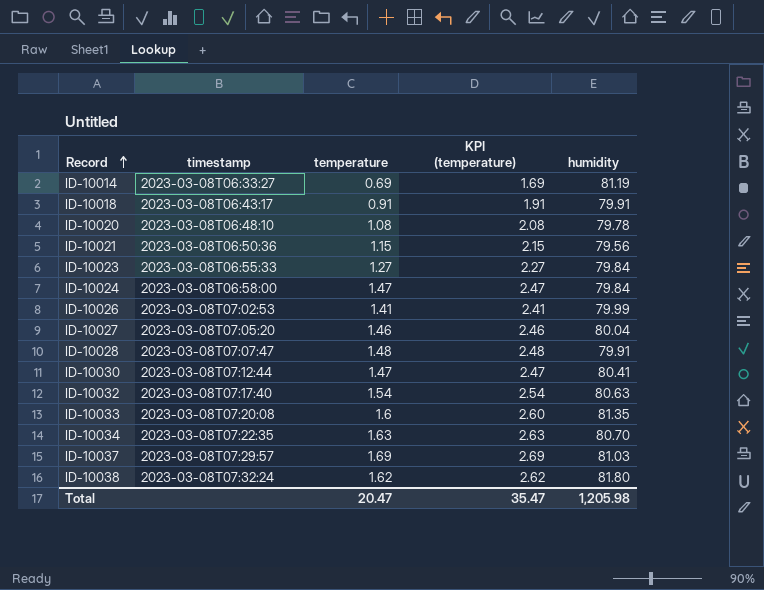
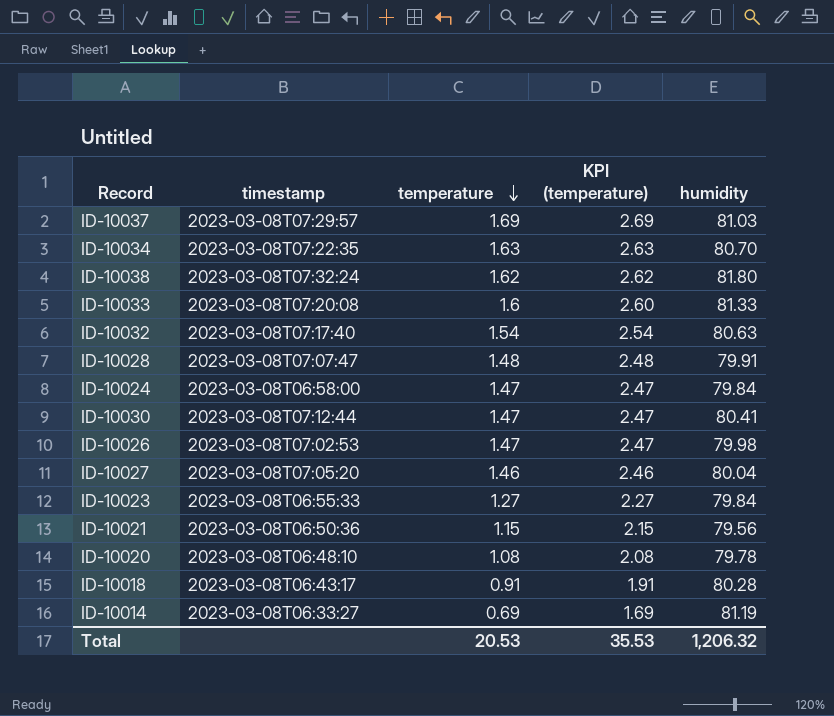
row order: Record ascending -> temperature descending
ID-10033 | humidity: 81.35 -> 81.33
ID-10026 | temperature: 1.41 -> 1.47
ID-10026 | KPI (temperature): 2.41 -> 2.47
ID-10026 | humidity: 79.99 -> 79.98
ID-10018 | humidity: 79.91 -> 80.28
Total | temperature: 20.47 -> 20.53
Total | KPI (temperature): 35.47 -> 35.53
Total | humidity: 1,205.98 -> 1,206.32

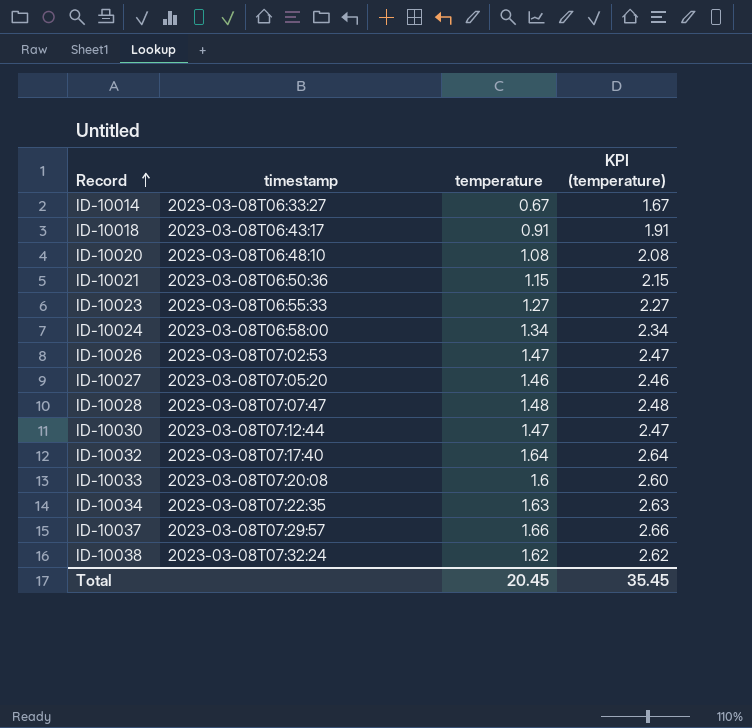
row order: temperature descending -> Record ascending
column humidity | position: 5 -> none
ID-10014 | temperature: 0.69 -> 0.67
ID-10014 | KPI (temperature): 1.69 -> 1.67
ID-10024 | temperature: 1.47 -> 1.34
ID-10024 | KPI (temperature): 2.47 -> 2.34
ID-10032 | temperature: 1.54 -> 1.64
ID-10032 | KPI (temperature): 2.54 -> 2.64
ID-10037 | temperature: 1.69 -> 1.66
ID-10037 | KPI (temperature): 2.69 -> 2.66
Total | temperature: 20.53 -> 20.45
Total | KPI (temperature): 35.53 -> 35.45

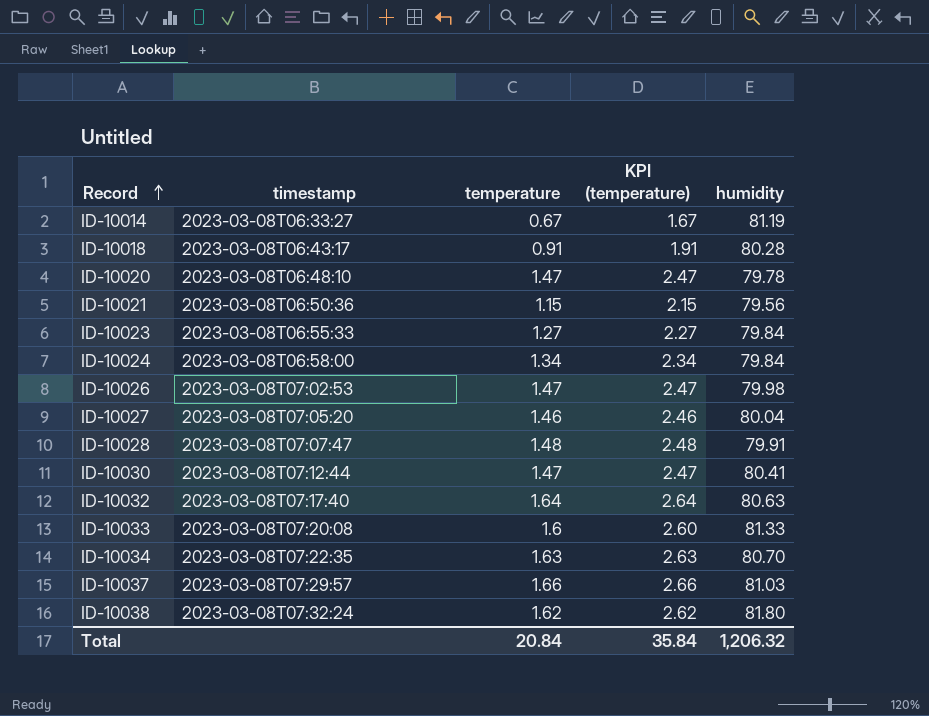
column humidity | position: none -> 5
ID-10020 | temperature: 1.08 -> 1.47
ID-10020 | KPI (temperature): 2.08 -> 2.47
Total | temperature: 20.45 -> 20.84
Total | KPI (temperature): 35.45 -> 35.84

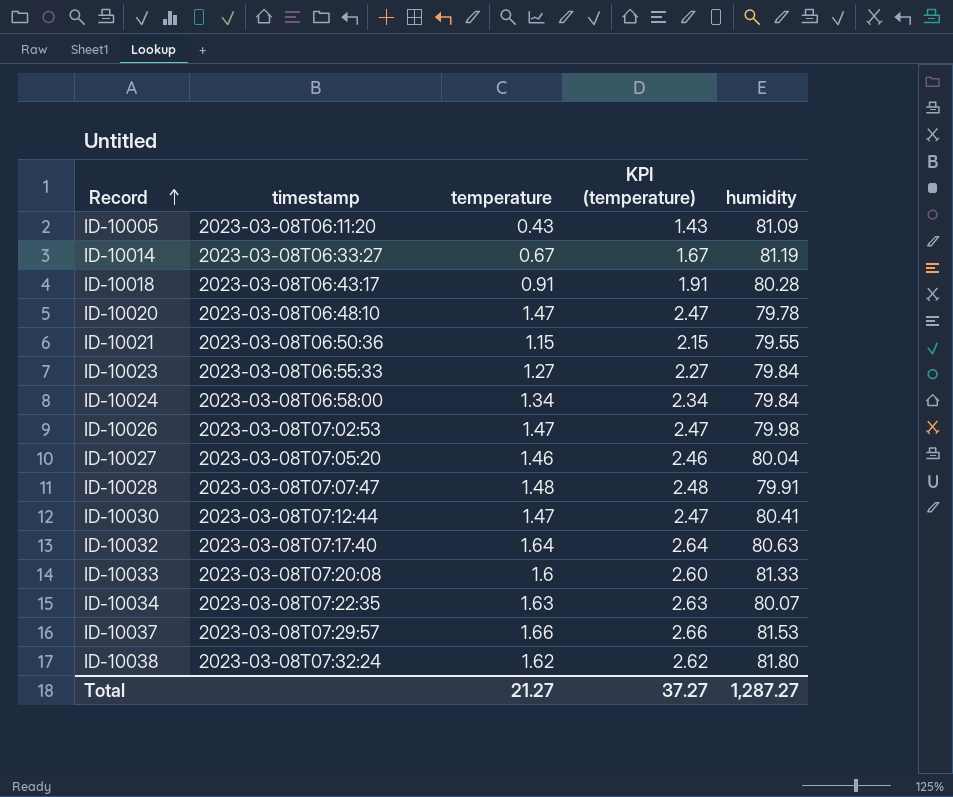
row ID-10005: none -> 2023-03-08T06:11:20 | 0.43 | 1.43 | 81.09
ID-10021 | humidity: 79.56 -> 79.55
ID-10034 | humidity: 80.70 -> 80.07
ID-10037 | humidity: 81.03 -> 81.53
Total | temperature: 20.84 -> 21.27
Total | KPI (temperature): 35.84 -> 37.27
Total | humidity: 1,206.32 -> 1,287.27

